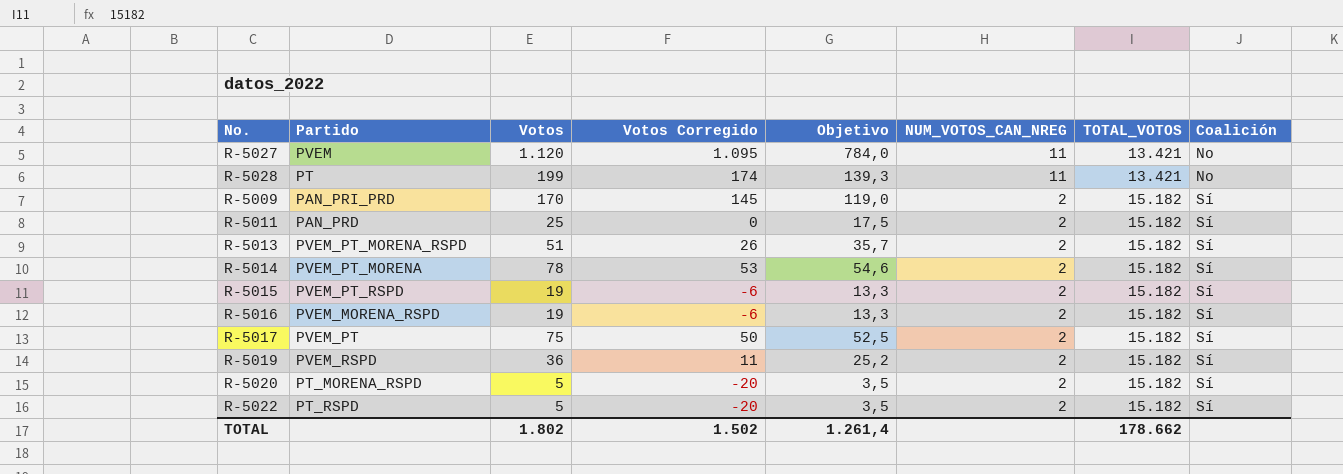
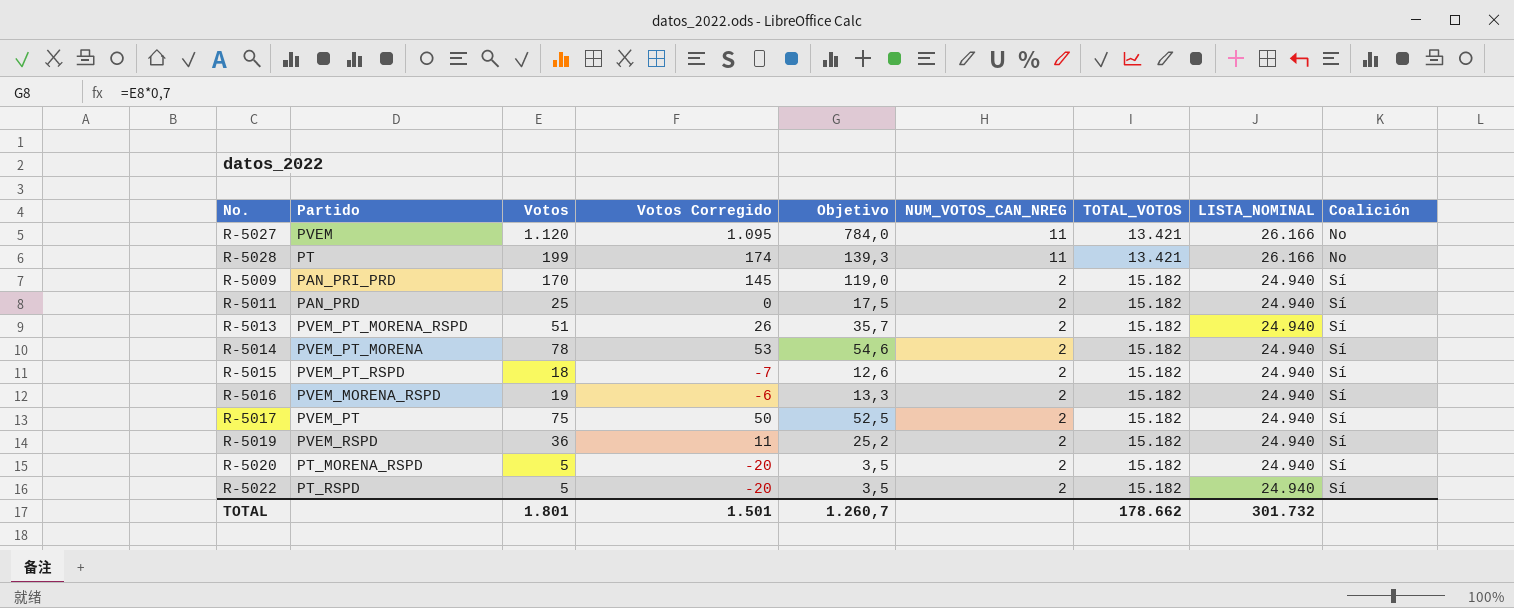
column LISTA_NOMINAL | position: none -> 8
R-5015 | Votos: 19 -> 18
R-5015 | Votos Corregido: -6 -> -7
R-5015 | Objetivo: 13,3 -> 12,6
TOTAL | Votos: 1.802 -> 1.801
TOTAL | Votos Corregido: 1.502 -> 1.501
TOTAL | Objetivo: 1.261,4 -> 1.260,7

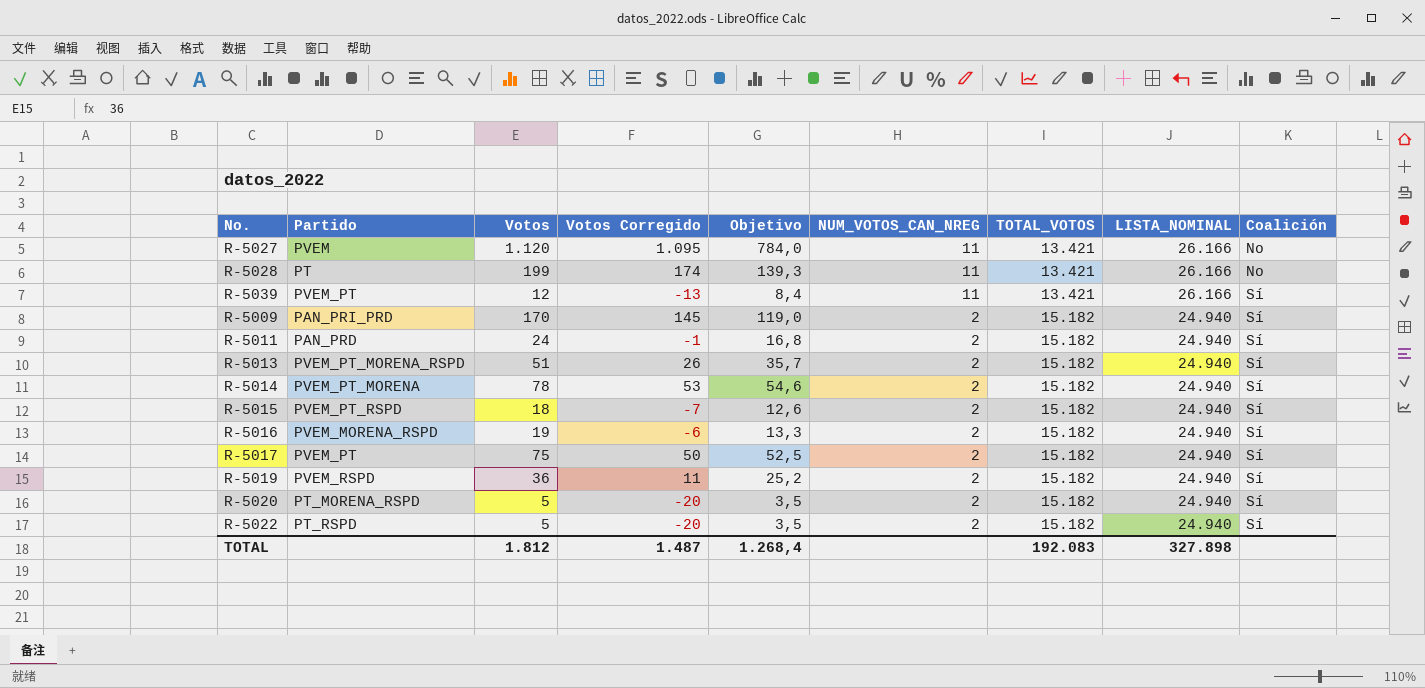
row R-5039: none -> PVEM_PT | 12 | -13 | 8,4 | 11 | 13.421 | 26.166 | Sí
R-5011 | Votos: 25 -> 24
R-5011 | Votos Corregido: 0 -> -1
R-5011 | Objetivo: 17,5 -> 16,8
TOTAL | Votos: 1.801 -> 1.812
TOTAL | Votos Corregido: 1.501 -> 1.487
TOTAL | Objetivo: 1.260,7 -> 1.268,4
TOTAL | TOTAL_VOTOS: 178.662 -> 192.083
TOTAL | LISTA_NOMINAL: 301.732 -> 327.898

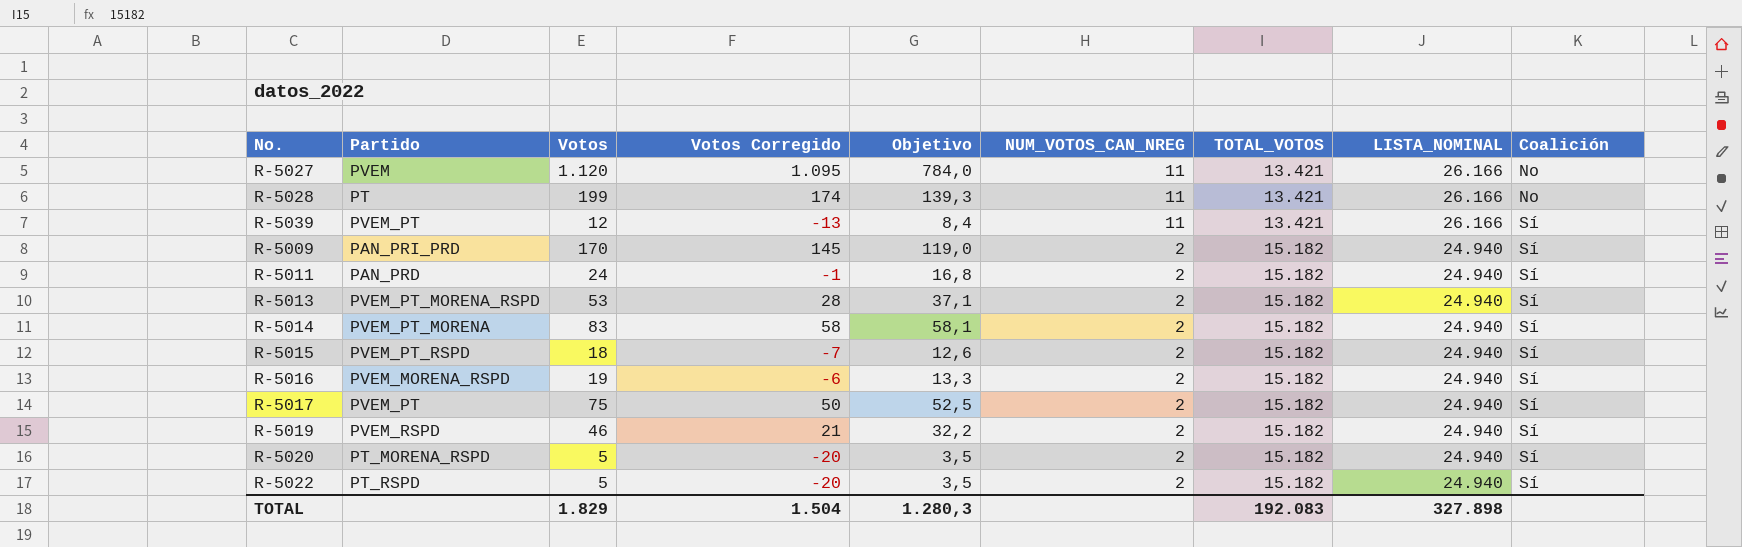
R-5013 | Votos: 51 -> 53
R-5013 | Votos Corregido: 26 -> 28
R-5013 | Objetivo: 35,7 -> 37,1
R-5014 | Votos: 78 -> 83
R-5014 | Votos Corregido: 53 -> 58
R-5014 | Objetivo: 54,6 -> 58,1
R-5019 | Votos: 36 -> 46
R-5019 | Votos Corregido: 11 -> 21
R-5019 | Objetivo: 25,2 -> 32,2
TOTAL | Votos: 1.812 -> 1.829
TOTAL | Votos Corregido: 1.487 -> 1.504
TOTAL | Objetivo: 1.268,4 -> 1.280,3

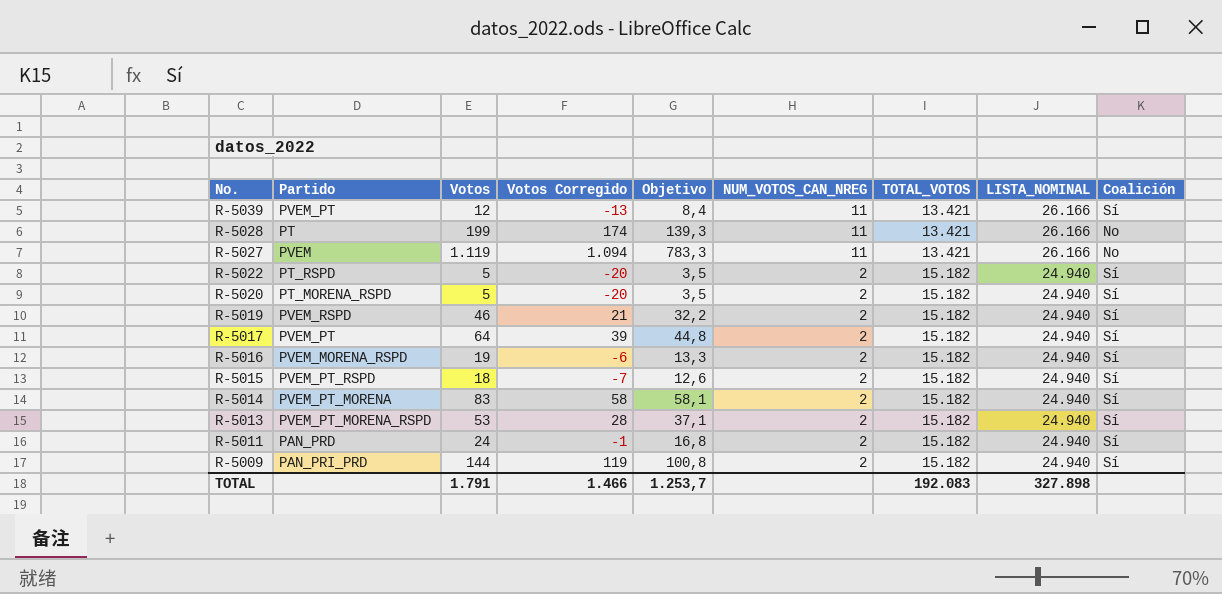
row order: NUM_VOTOS_CAN_NREG descending -> No. descending
R-5027 | Votos: 1.120 -> 1.119
R-5027 | Votos Corregido: 1.095 -> 1.094
R-5027 | Objetivo: 784,0 -> 783,3
R-5017 | Votos: 75 -> 64
R-5017 | Votos Corregido: 50 -> 39
R-5017 | Objetivo: 52,5 -> 44,8
R-5009 | Votos: 170 -> 144
R-5009 | Votos Corregido: 145 -> 119
R-5009 | Objetivo: 119,0 -> 100,8
TOTAL | Votos: 1.829 -> 1.791
TOTAL | Votos Corregido: 1.504 -> 1.466
TOTAL | Objetivo: 1.280,3 -> 1.253,7

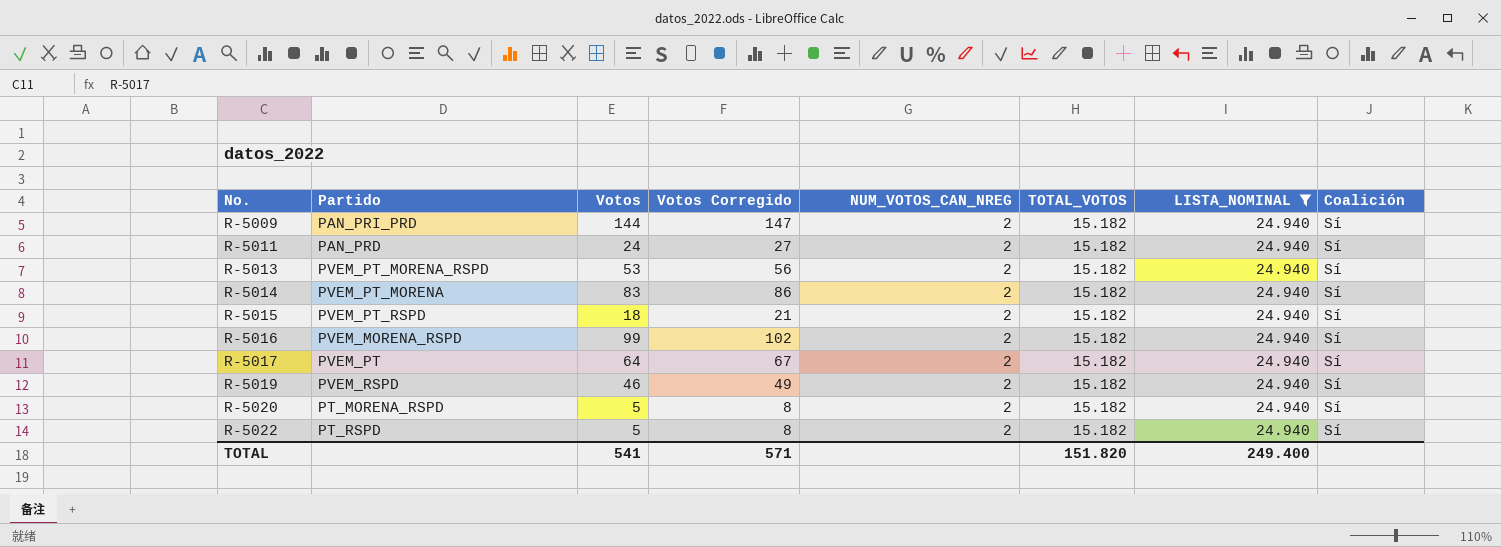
filter: none -> LISTA_NOMINAL = 24.940
row order: No. descending -> No. ascending
column Objetivo | formula: [Votos] * 0,7 -> none
column Votos Corregido | formula: [Votos] - 25 -> [Votos] + 3
R-5016 | Votos: 19 -> 99
TOTAL | Votos: 1.791 -> 541
TOTAL | Votos Corregido: 1.466 -> 571
TOTAL | TOTAL_VOTOS: 192.083 -> 151.820
TOTAL | LISTA_NOMINAL: 327.898 -> 249.400

